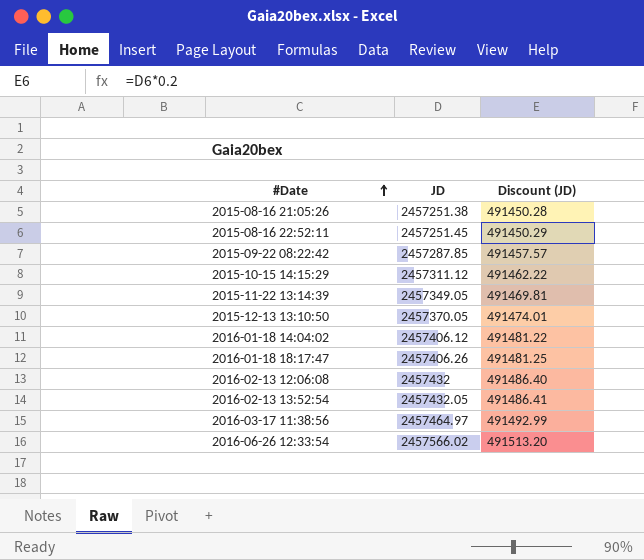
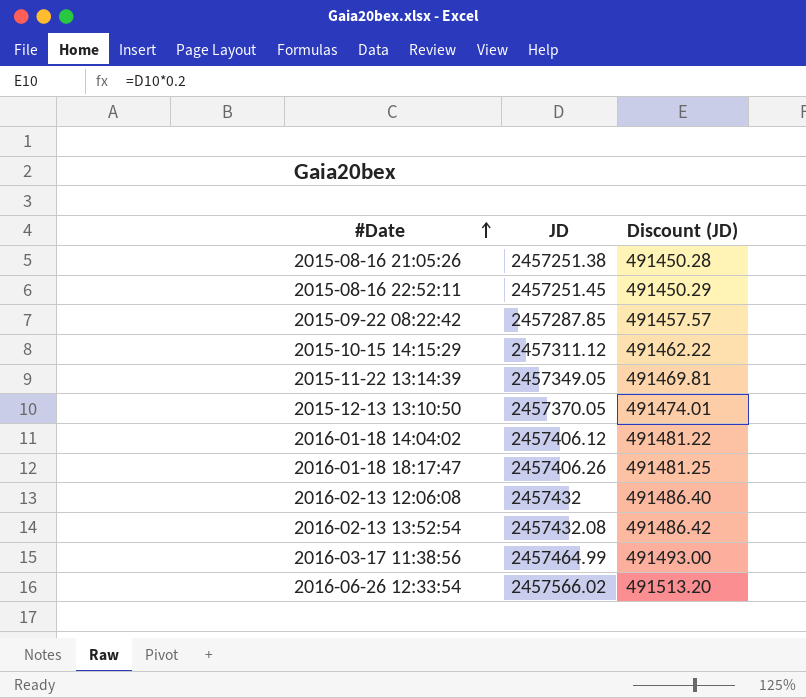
2016-02-13 13:52:54 | JD: 2457432.05 -> 2457432.08
2016-02-13 13:52:54 | Discount (JD): 491486.41 -> 491486.42
2016-03-17 11:38:56 | JD: 2457464.97 -> 2457464.99
2016-03-17 11:38:56 | Discount (JD): 491492.99 -> 491493.00

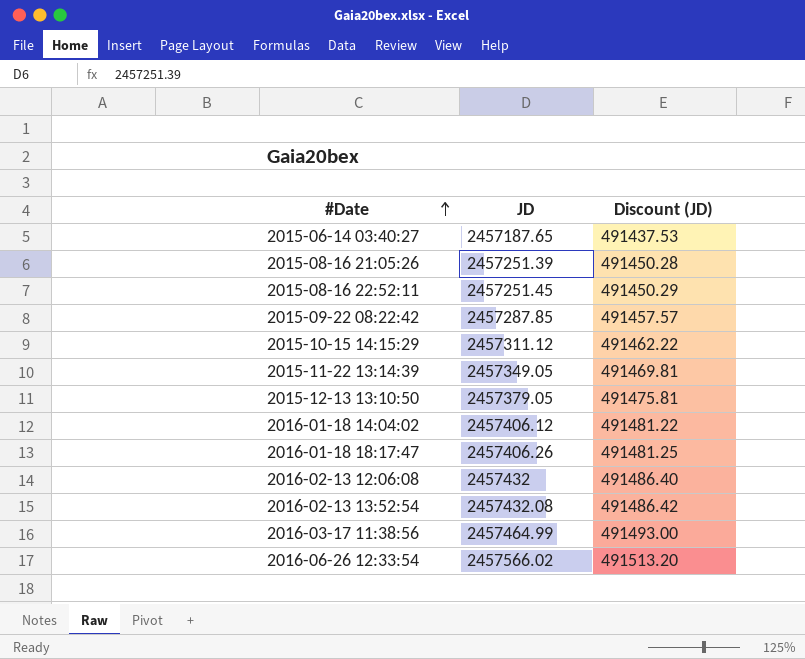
row 2015-06-14 03:40:27: none -> 2457187.65 | 491437.53
2015-08-16 21:05:26 | JD: 2457251.38 -> 2457251.39
2015-12-13 13:10:50 | JD: 2457370.05 -> 2457379.05
2015-12-13 13:10:50 | Discount (JD): 491474.01 -> 491475.81

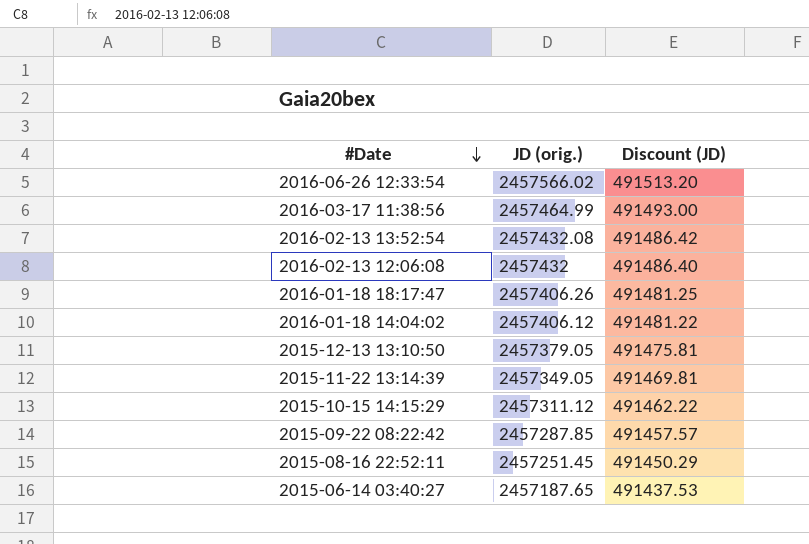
row order: #Date ascending -> #Date descending
column name: JD -> JD (orig.)
row 2015-08-16 21:05:26: 2457251.39 | 491450.28 -> none

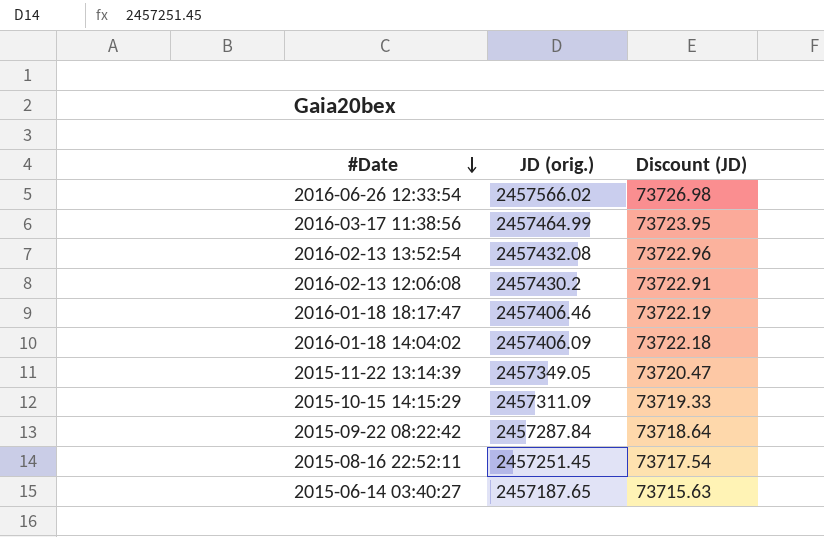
column Discount (JD) | formula: [JD (orig.)] * 0.2 -> [JD (orig.)] * 0.03
row 2015-12-13 13:10:50: 2457379.05 | 491475.81 -> none
2016-02-13 12:06:08 | JD (orig.): 2457432 -> 2457430.2
2016-01-18 18:17:47 | JD (orig.): 2457406.26 -> 2457406.46
2016-01-18 14:04:02 | JD (orig.): 2457406.12 -> 2457406.09
2015-10-15 14:15:29 | JD (orig.): 2457311.12 -> 2457311.09
2015-09-22 08:22:42 | JD (orig.): 2457287.85 -> 2457287.84

